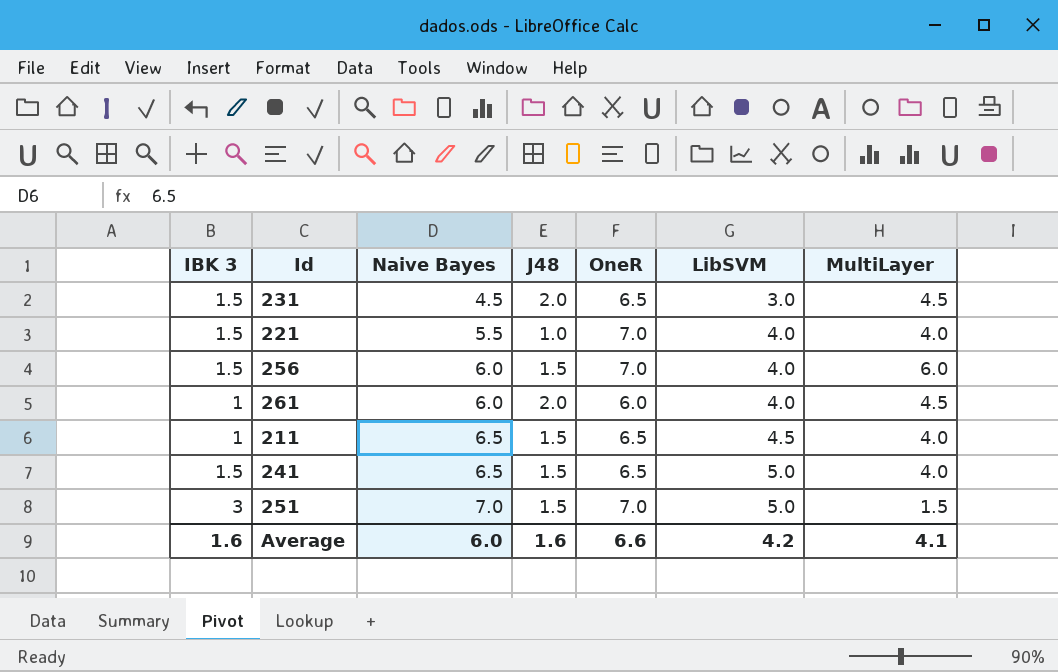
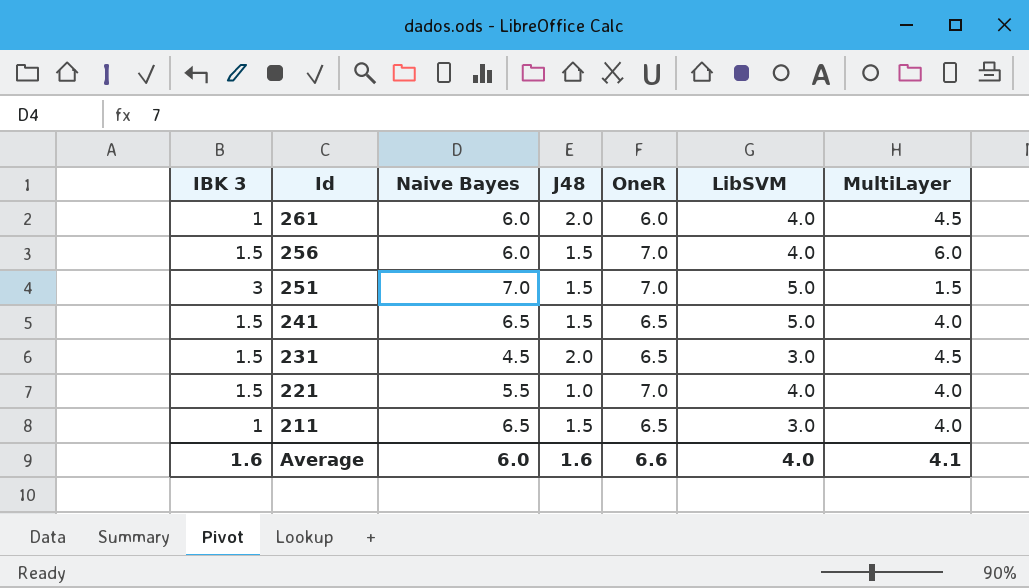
row order: Naive Bayes ascending -> Id descending
211 | LibSVM: 4.5 -> 3.0
Average | LibSVM: 4.2 -> 4.0

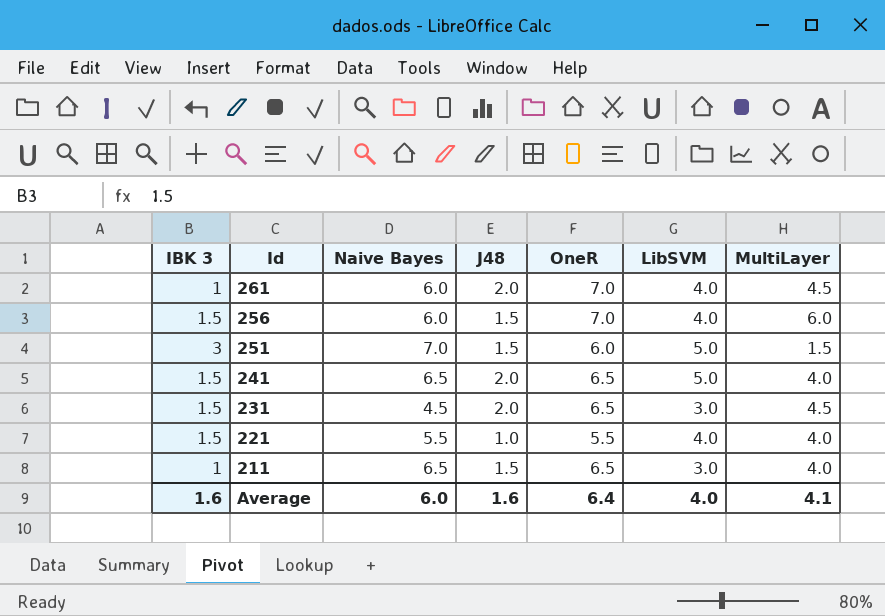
261 | OneR: 6.0 -> 7.0
251 | OneR: 7.0 -> 6.0
241 | J48: 1.5 -> 2.0
221 | OneR: 7.0 -> 5.5
Average | OneR: 6.6 -> 6.4

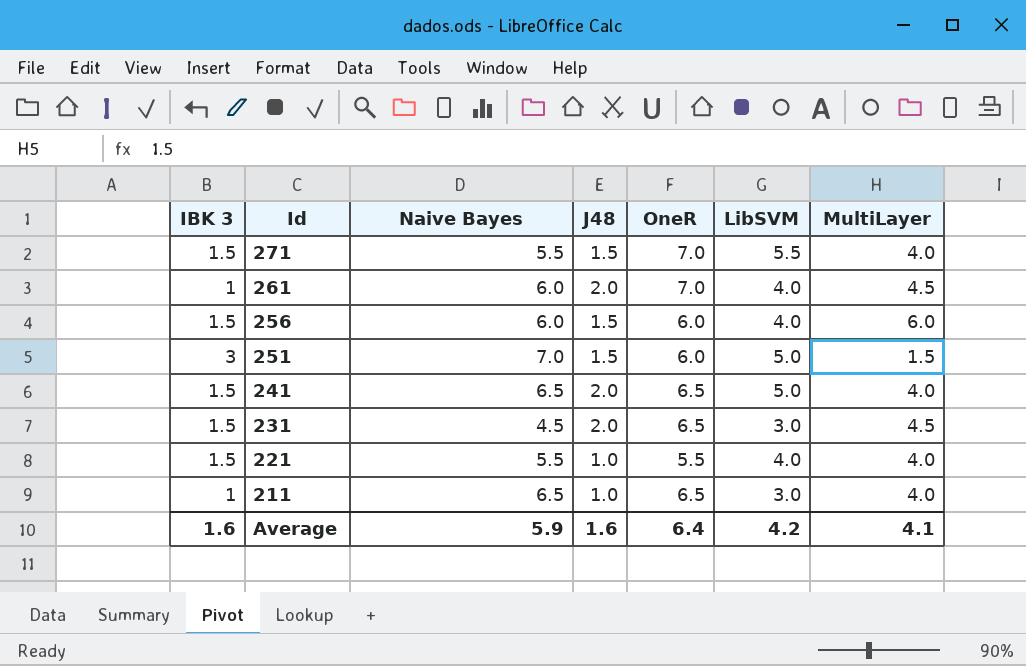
row 271: none -> 1.5 | 5.5 | 1.5 | 7.0 | 5.5 | 4.0
256 | OneR: 7.0 -> 6.0
211 | J48: 1.5 -> 1.0
Average | Naive Bayes: 6.0 -> 5.9
Average | LibSVM: 4.0 -> 4.2

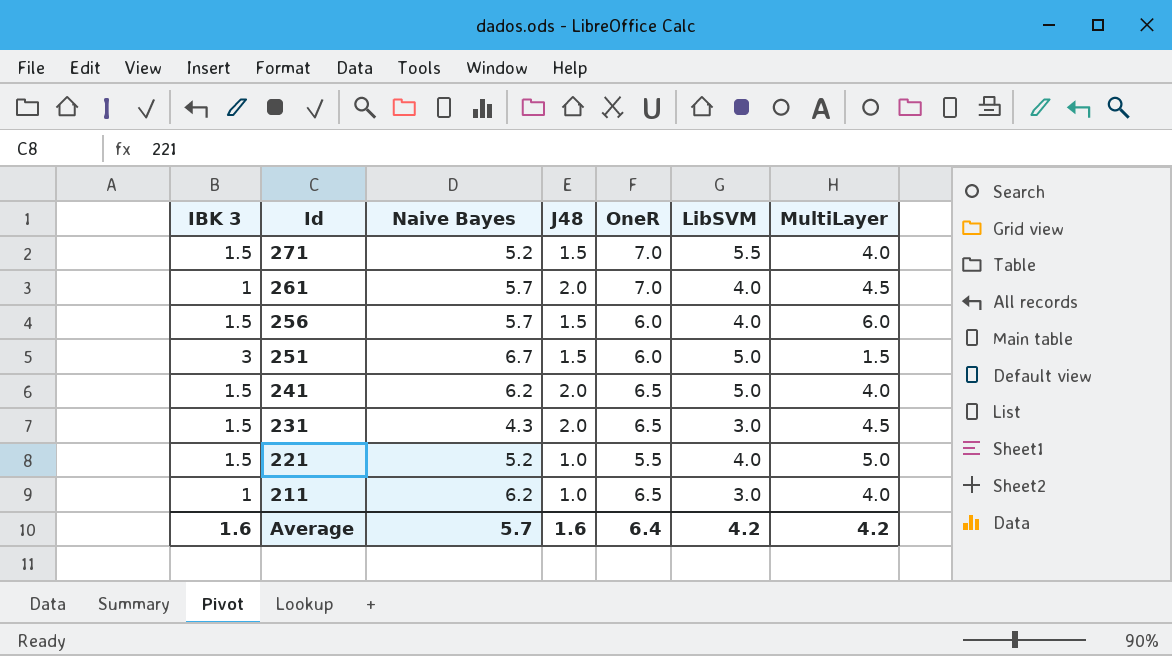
271 | Naive Bayes: 5.5 -> 5.2
261 | Naive Bayes: 6.0 -> 5.7
256 | Naive Bayes: 6.0 -> 5.7
251 | Naive Bayes: 7.0 -> 6.7
241 | Naive Bayes: 6.5 -> 6.2
231 | Naive Bayes: 4.5 -> 4.3
221 | Naive Bayes: 5.5 -> 5.2
221 | MultiLayer: 4.0 -> 5.0
211 | Naive Bayes: 6.5 -> 6.2
Average | Naive Bayes: 5.9 -> 5.7
Average | MultiLayer: 4.1 -> 4.2

